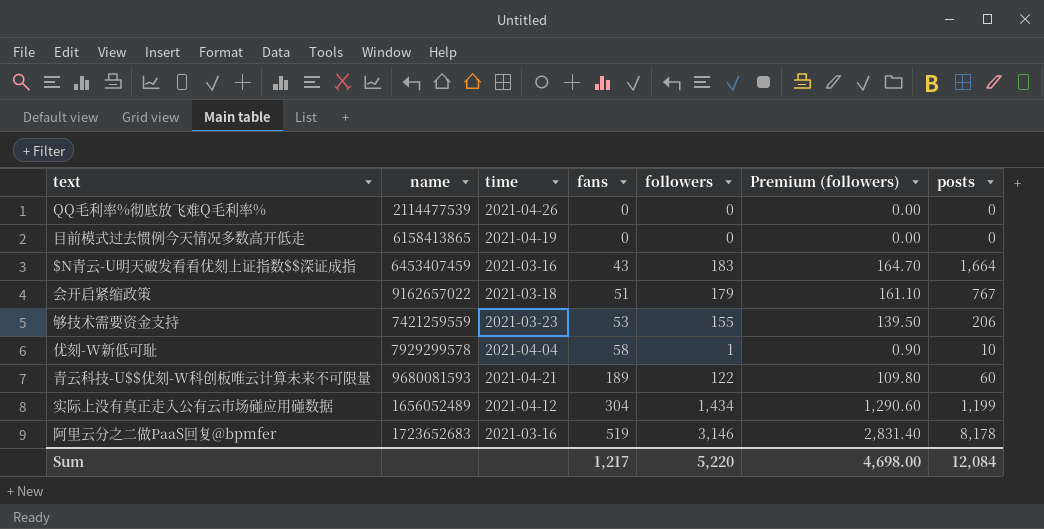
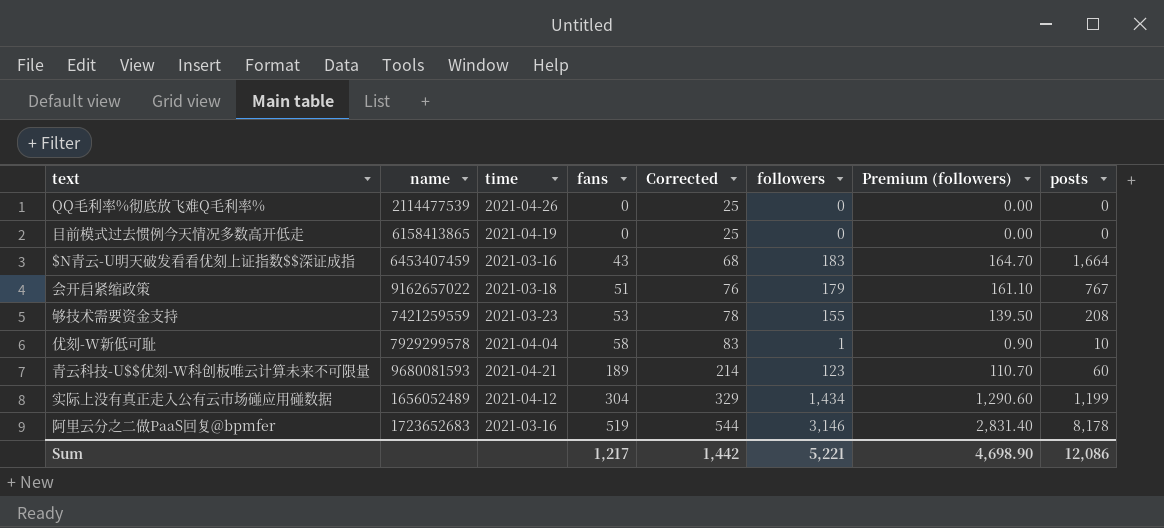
column Corrected | formula: none -> [fans] + 25
够技术需要资金支持 | posts: 206 -> 208
青云科技-U$$优刻-W科创板唯云计算未来不可限量 | followers: 122 -> 123
青云科技-U$$优刻-W科创板唯云计算未来不可限量 | Premium (followers): 109.80 -> 110.70
Sum | followers: 5,220 -> 5,221
Sum | Premium (followers): 4,698.00 -> 4,698.90
Sum | posts: 12,084 -> 12,086

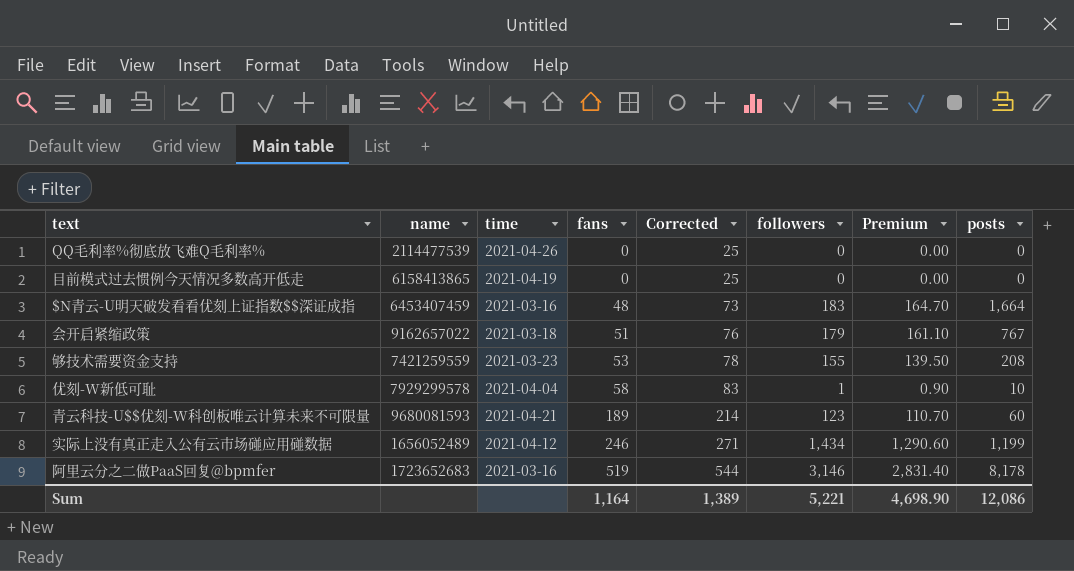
column name: Premium (followers) -> Premium
$N青云-U明天破发看看优刻上证指数$$深证成指 | fans: 43 -> 48
$N青云-U明天破发看看优刻上证指数$$深证成指 | Corrected: 68 -> 73
实际上没有真正走入公有云市场碰应用碰数据 | fans: 304 -> 246
实际上没有真正走入公有云市场碰应用碰数据 | Corrected: 329 -> 271
Sum | fans: 1,217 -> 1,164
Sum | Corrected: 1,442 -> 1,389

